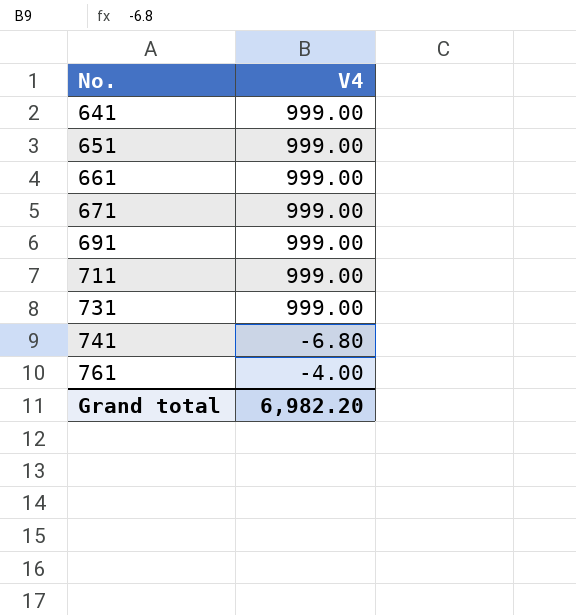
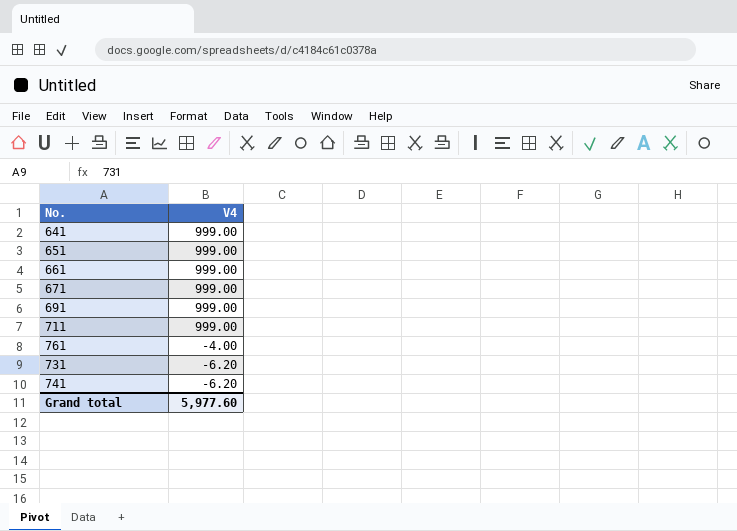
row order: No. ascending -> V4 descending
731 | V4: 999.00 -> -6.20
741 | V4: -6.80 -> -6.20
Grand total | V4: 6,982.20 -> 5,977.60

